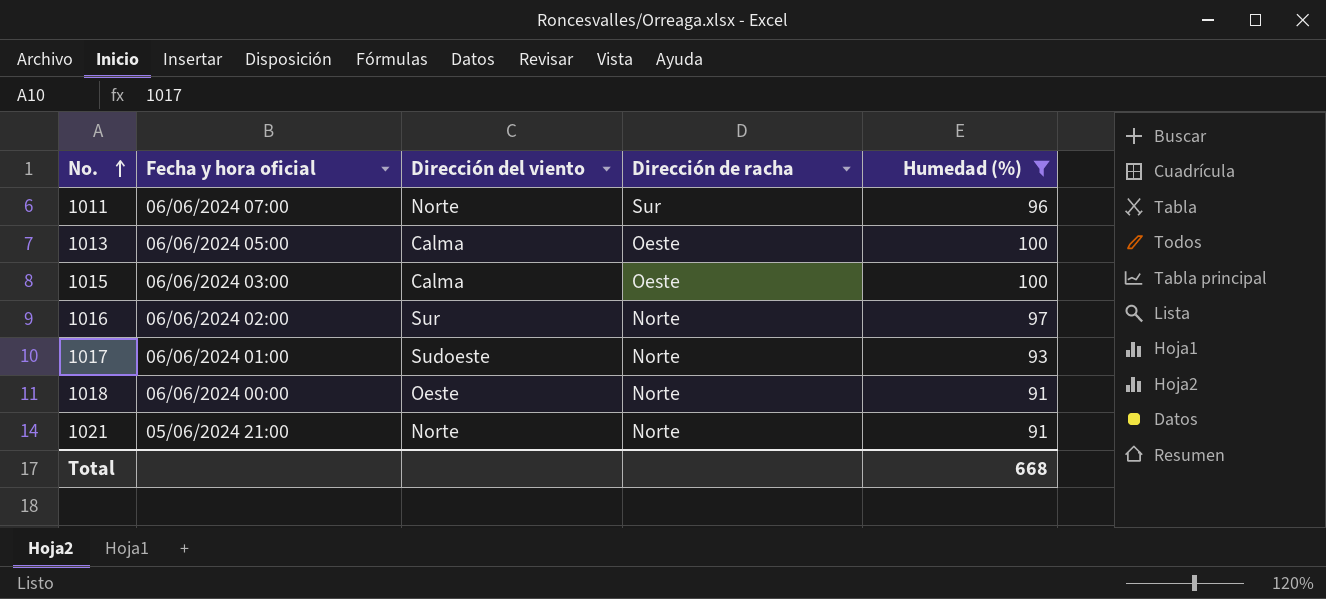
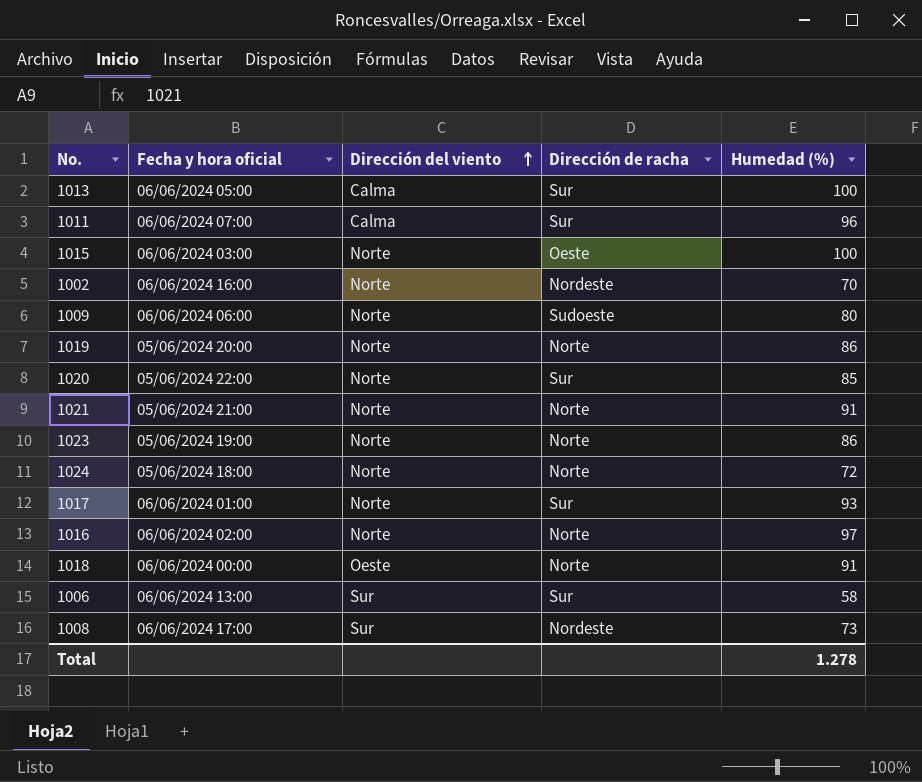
filter: Humedad (%) >= 91 -> none
row order: No. ascending -> Dirección del viento ascending
1013 | Dirección de racha: Oeste -> Sur
1011 | Dirección del viento: Norte -> Calma
1015 | Dirección del viento: Calma -> Norte
1017 | Dirección del viento: Sudoeste -> Norte
1017 | Dirección de racha: Norte -> Sur
1016 | Dirección del viento: Sur -> Norte
Total | Humedad (%): 668 -> 1.278

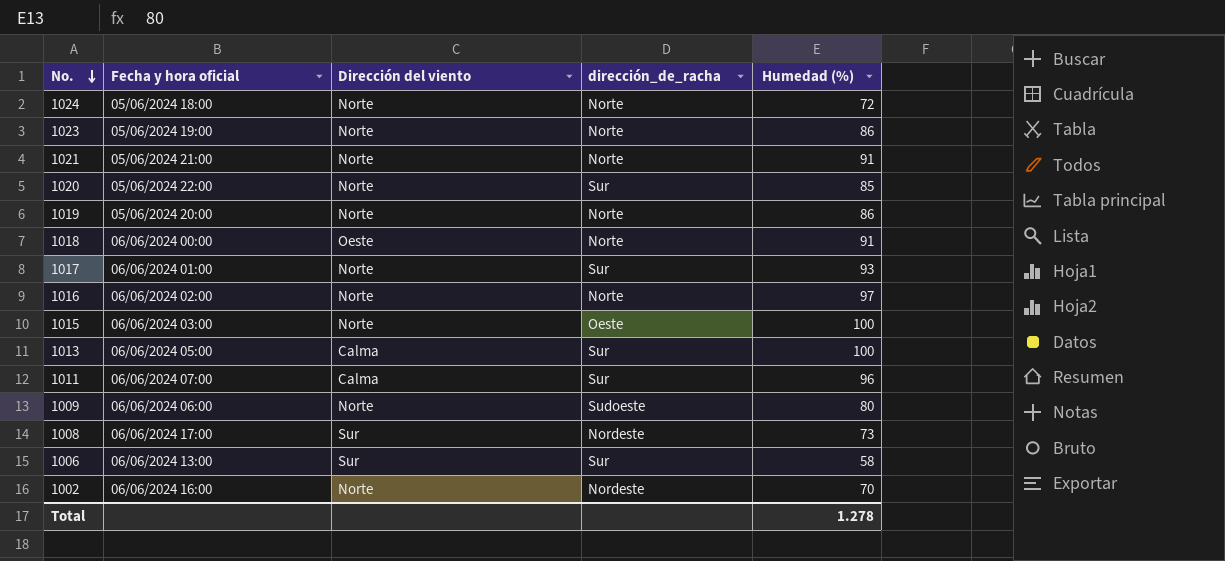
row order: Dirección del viento ascending -> No. descending
column name: Dirección de racha -> dirección_de_racha

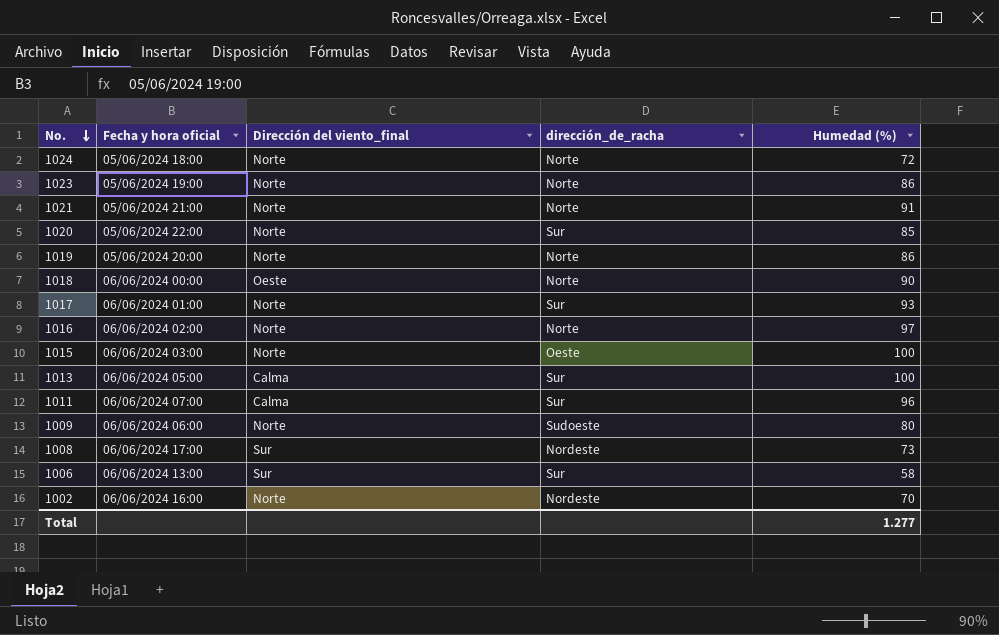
column name: Dirección del viento -> Dirección del viento_final
1018 | Humedad (%): 91 -> 90
Total | Humedad (%): 1.278 -> 1.277

